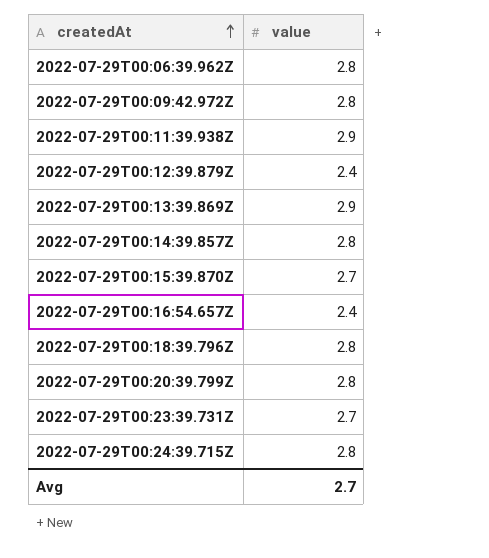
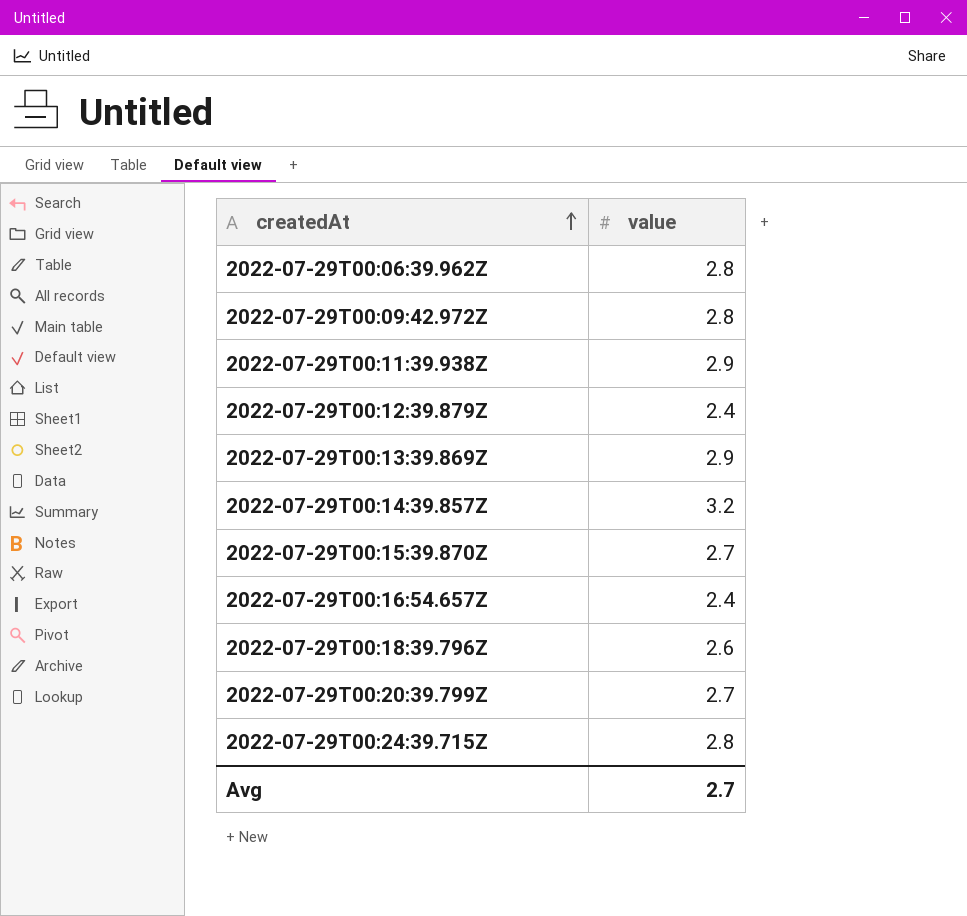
row 2022-07-29T00:23:39.731Z: 2.7 -> none
2022-07-29T00:14:39.857Z | value: 2.8 -> 3.2
2022-07-29T00:18:39.796Z | value: 2.8 -> 2.6
2022-07-29T00:20:39.799Z | value: 2.8 -> 2.7

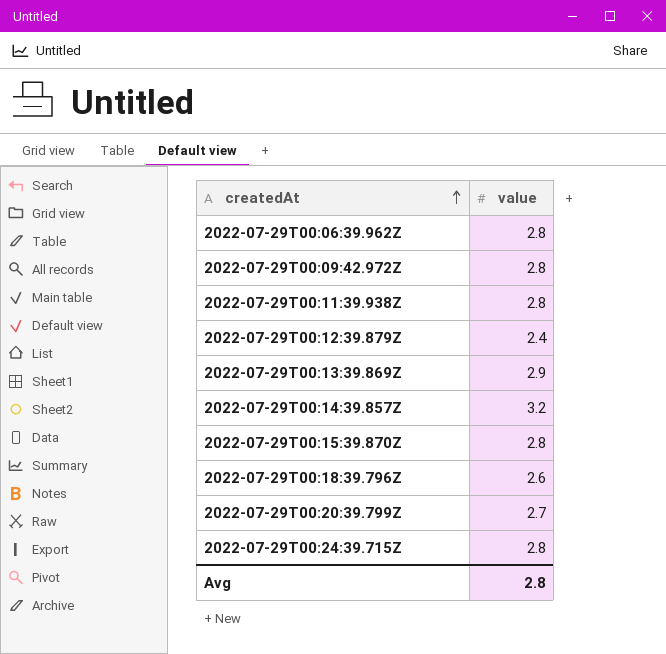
row 2022-07-29T00:16:54.657Z: 2.4 -> none
2022-07-29T00:11:39.938Z | value: 2.9 -> 2.8
2022-07-29T00:15:39.870Z | value: 2.7 -> 2.8
Avg | value: 2.7 -> 2.8

